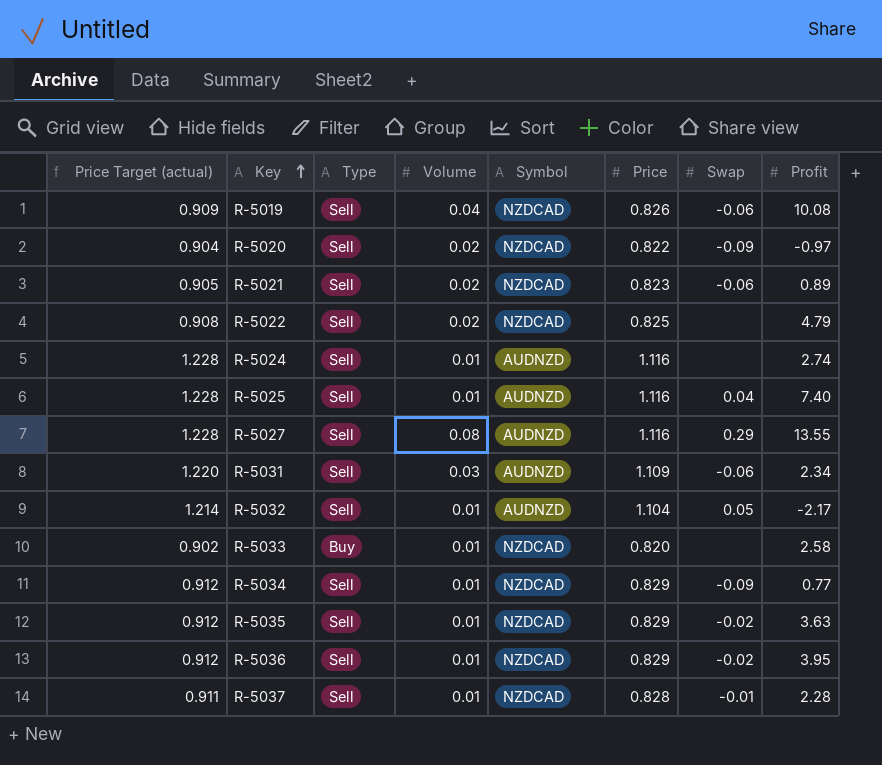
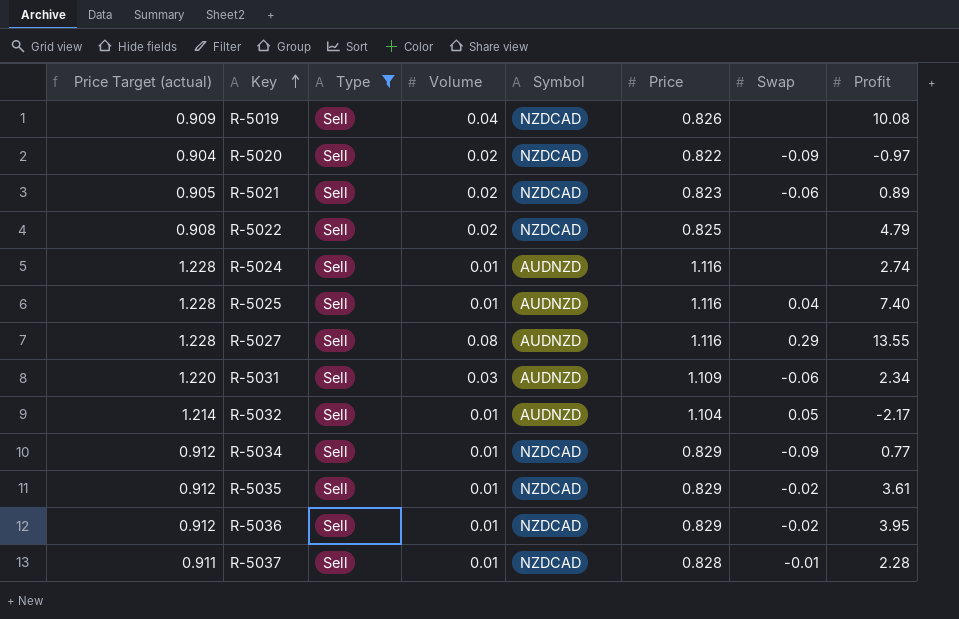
filter: none -> Type = Sell
R-5019 | Swap: -0.06 -> none
R-5035 | Profit: 3.63 -> 3.61

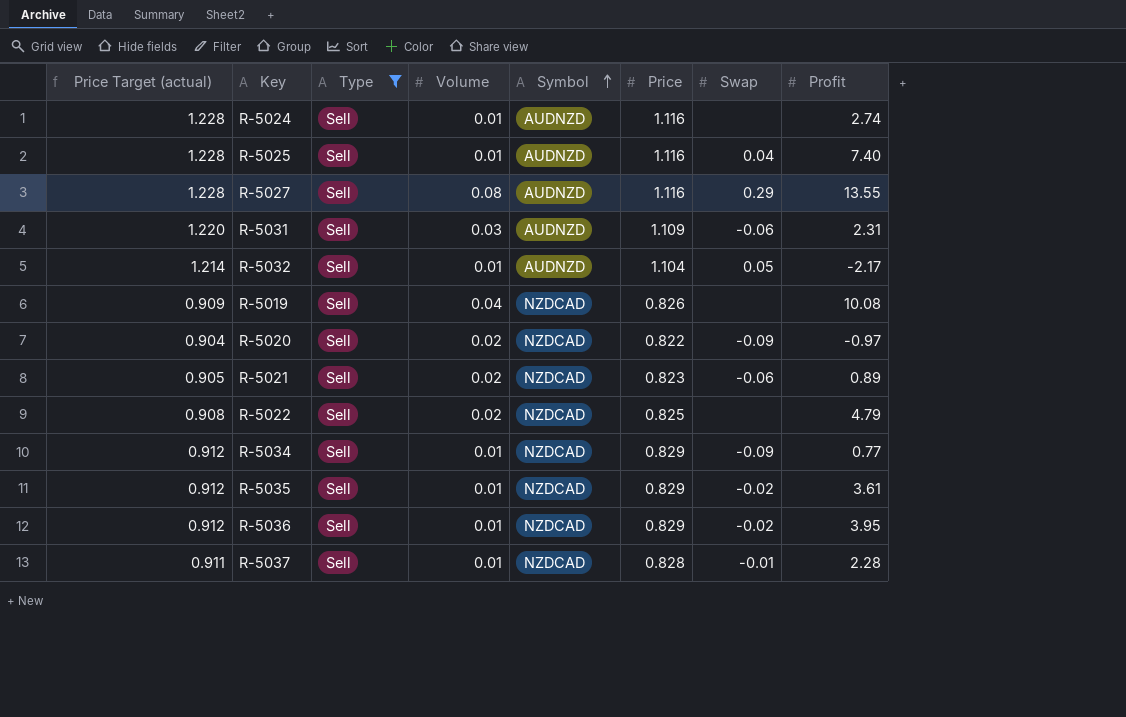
row order: Key ascending -> Symbol ascending
R-5031 | Profit: 2.34 -> 2.31

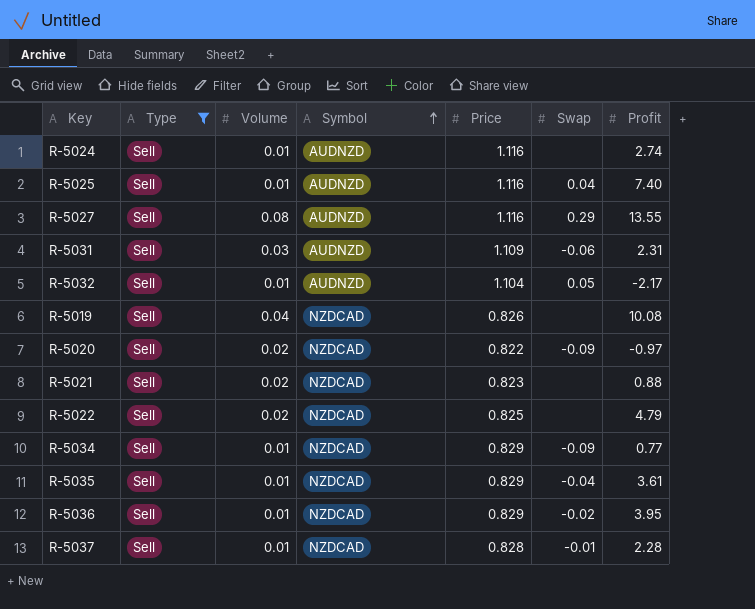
column Price Target (actual) | formula: [Price] * 1.1 -> none
R-5021 | Swap: -0.06 -> none
R-5021 | Profit: 0.89 -> 0.88
R-5035 | Swap: -0.02 -> -0.04

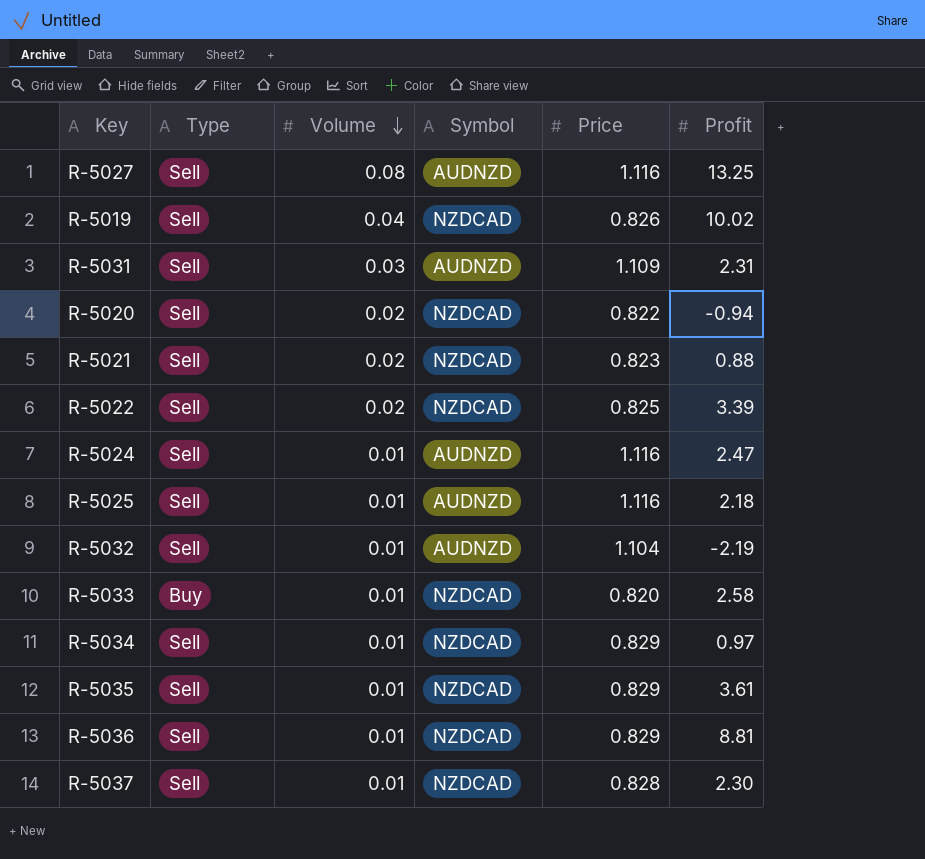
filter: Type = Sell -> none
row order: Symbol ascending -> Volume descending
column Swap | position: 6 -> none
R-5027 | Profit: 13.55 -> 13.25
R-5019 | Profit: 10.08 -> 10.02
R-5020 | Profit: -0.97 -> -0.94
R-5022 | Profit: 4.79 -> 3.39
R-5024 | Profit: 2.74 -> 2.47
R-5025 | Profit: 7.40 -> 2.18
R-5032 | Profit: -2.17 -> -2.19
R-5034 | Profit: 0.77 -> 0.97
R-5036 | Profit: 3.95 -> 8.81
R-5037 | Profit: 2.28 -> 2.30

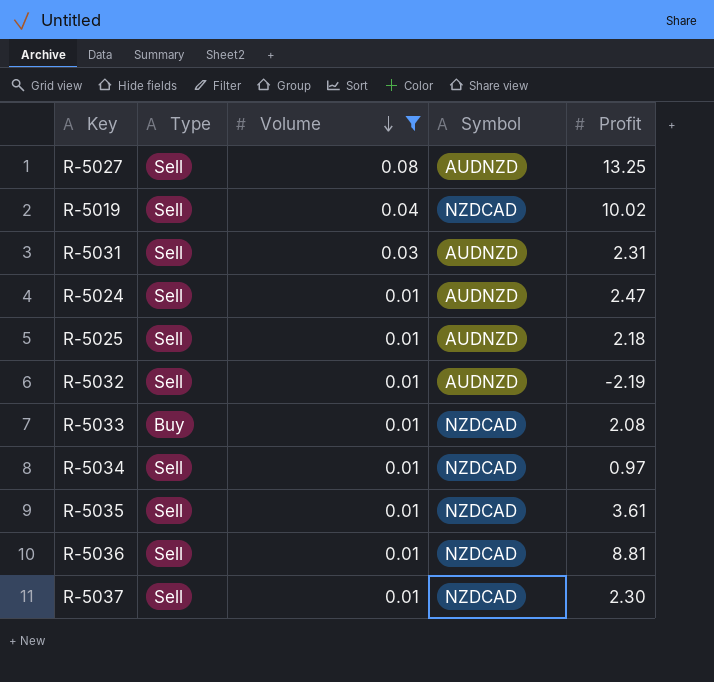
filter: none -> Volume != 0.02
column Price | position: 5 -> none
R-5033 | Profit: 2.58 -> 2.08

